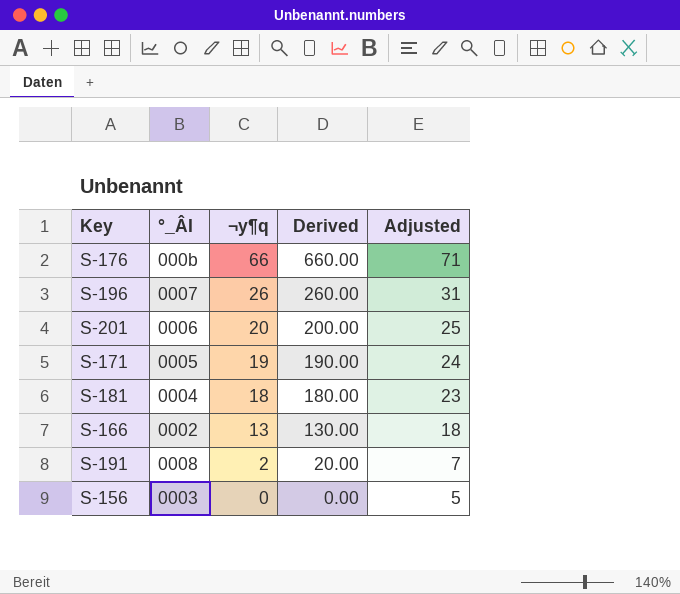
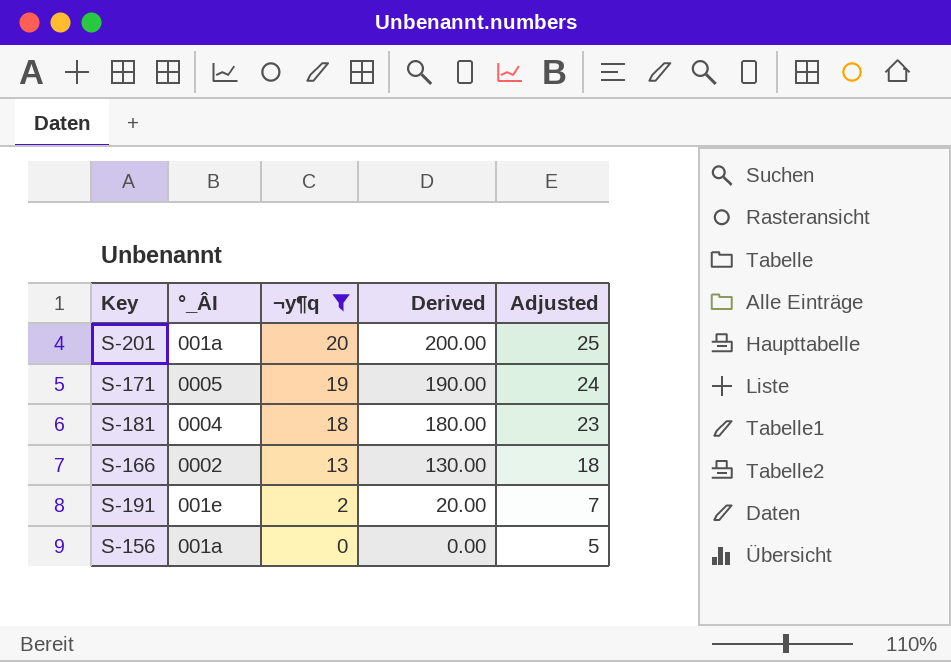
filter: none -> ¬y¶q <= 20
S-201 | °_ÂI: 0006 -> 001a
S-191 | °_ÂI: 0008 -> 001e
S-156 | °_ÂI: 0003 -> 001a

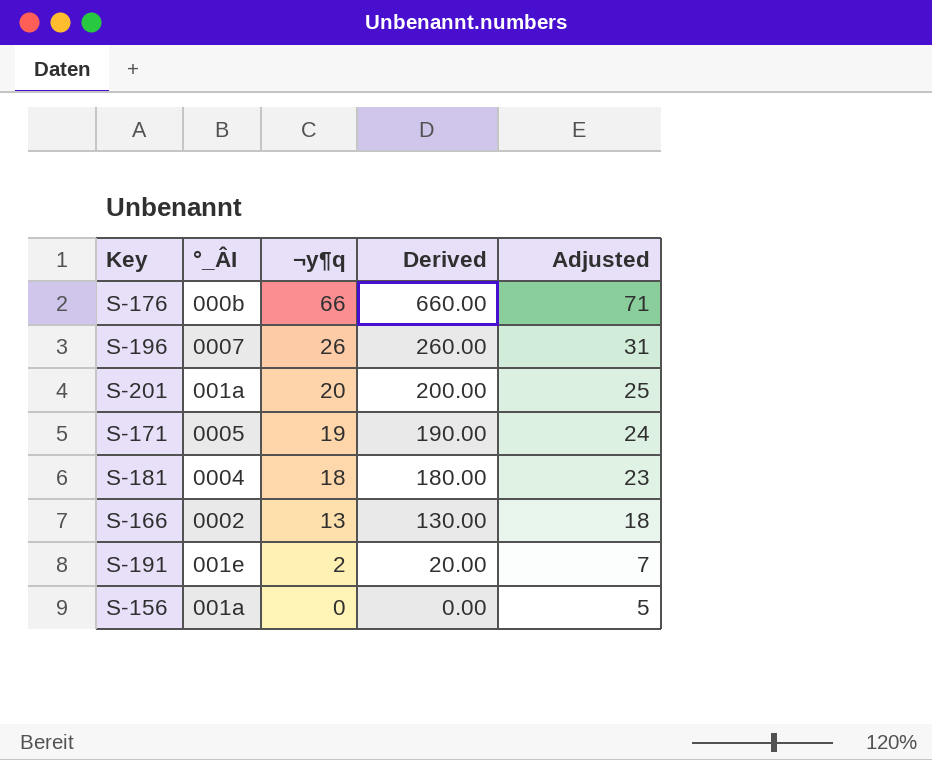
filter: ¬y¶q <= 20 -> none

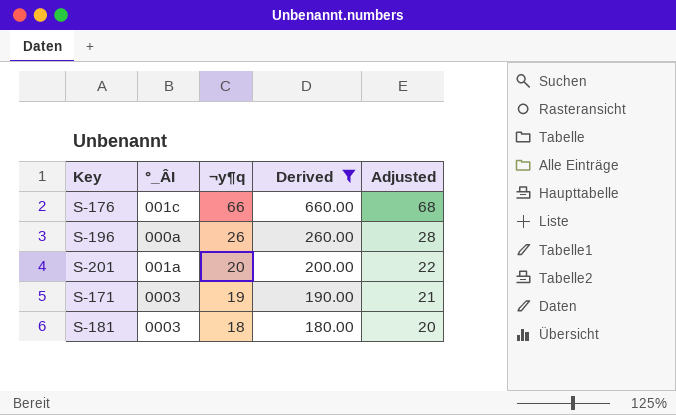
filter: none -> Derived >= 180.00
column Adjusted | formula: [¬y¶q] + 5 -> [¬y¶q] + 2
S-176 | °_ÂI: 000b -> 001c
S-196 | °_ÂI: 0007 -> 000a
S-171 | °_ÂI: 0005 -> 0003
S-181 | °_ÂI: 0004 -> 0003

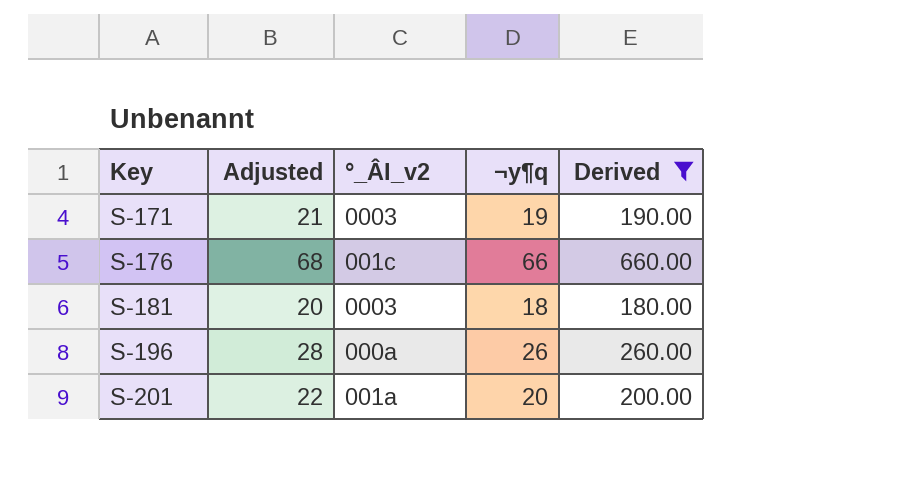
row order: ¬y¶q descending -> Key ascending
column Adjusted | position: 5 -> 2
column name: °_ÂI -> °_ÂI_v2

